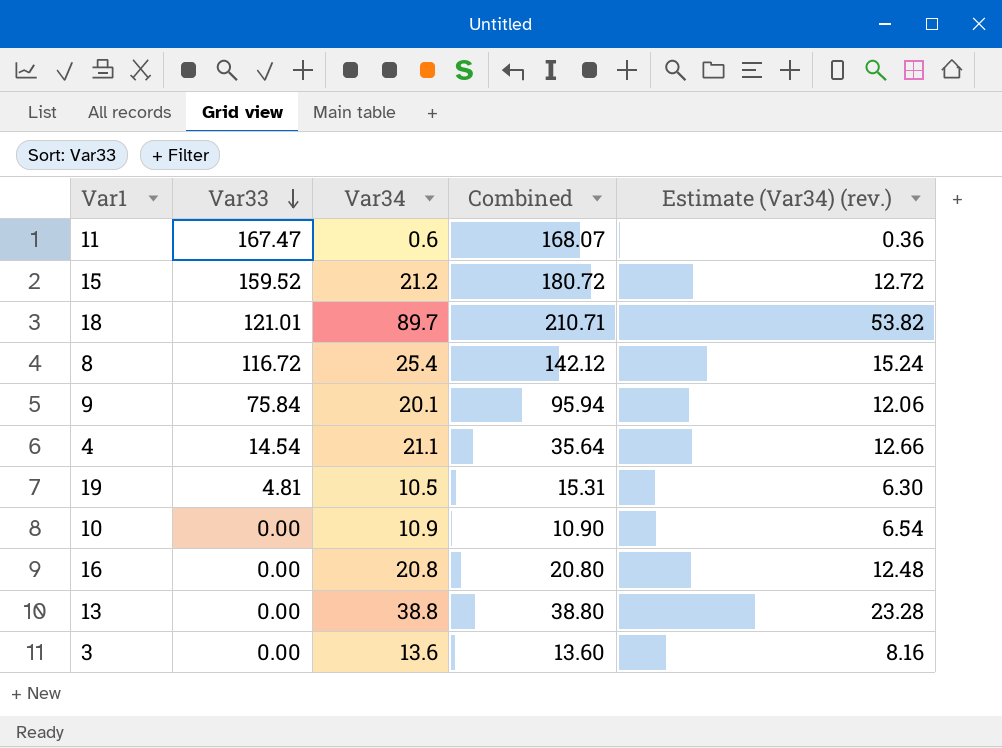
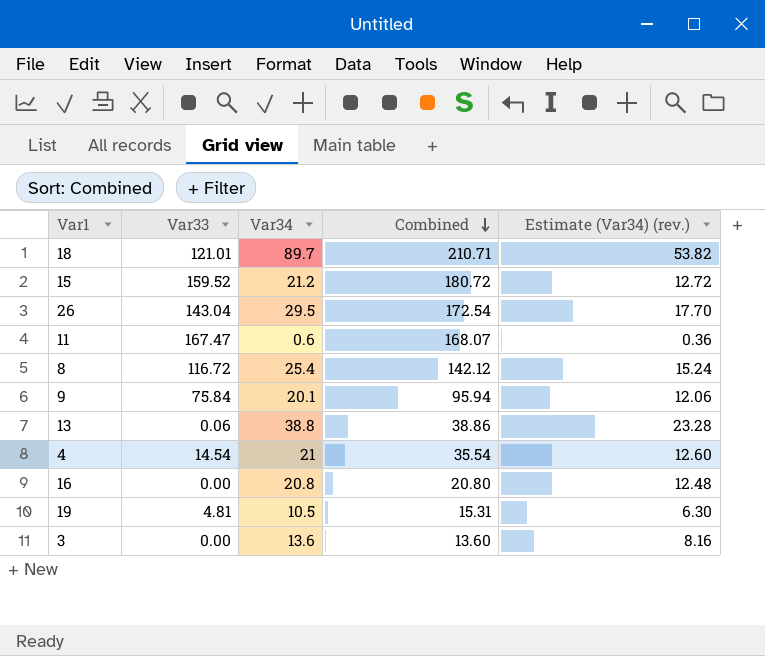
row order: Var33 descending -> Combined descending
row 10: 0.00 | 10.9 | 10.90 | 6.54 -> none
row 26: none -> 143.04 | 29.5 | 172.54 | 17.70
13 | Var33: 0.00 -> 0.06
13 | Combined: 38.80 -> 38.86
4 | Var34: 21.1 -> 21
4 | Combined: 35.64 -> 35.54
4 | Estimate (Var34) (rev.): 12.66 -> 12.60

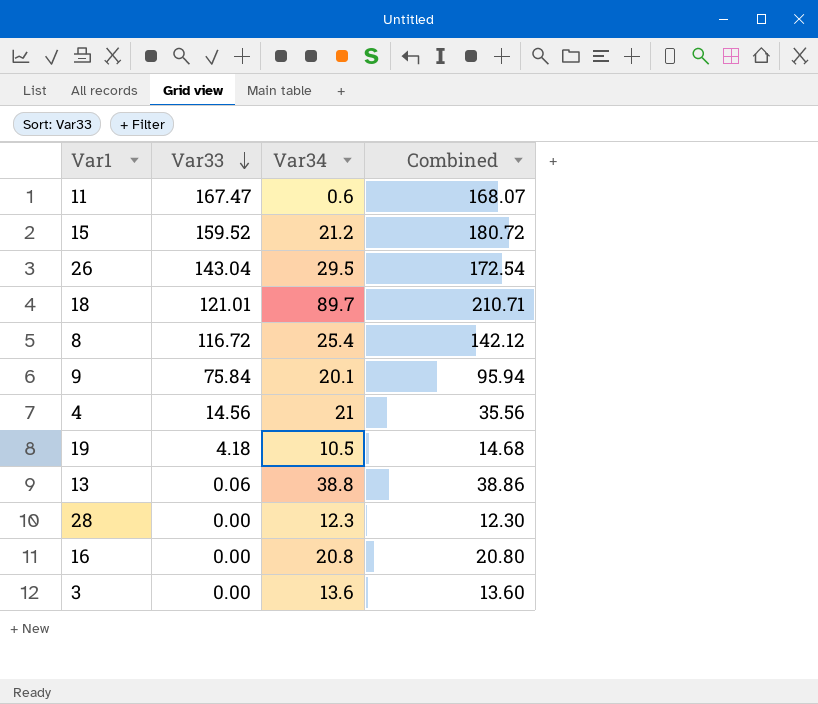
row order: Combined descending -> Var33 descending
column Estimate (Var34) (rev.) | formula: [Var34] * 0.6 -> none
4 | Var33: 14.54 -> 14.56
4 | Combined: 35.54 -> 35.56
19 | Var33: 4.81 -> 4.18
19 | Combined: 15.31 -> 14.68
row 28: none -> 0.00 | 12.3 | 12.30

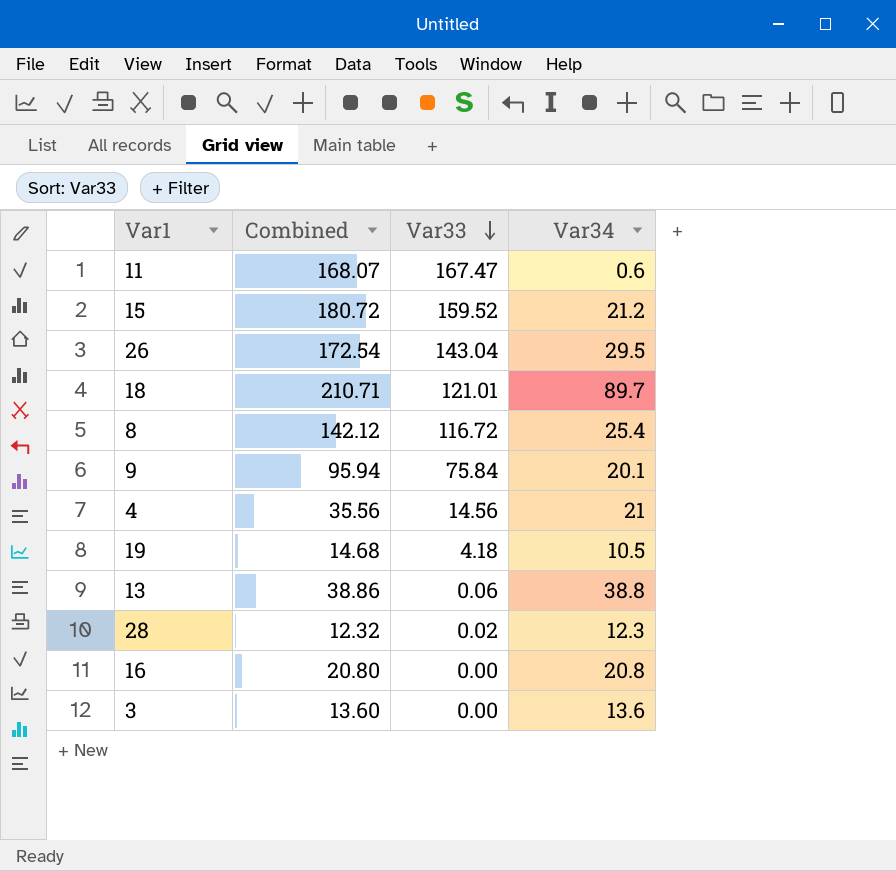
column Combined | position: 4 -> 2
28 | Combined: 12.30 -> 12.32
28 | Var33: 0.00 -> 0.02

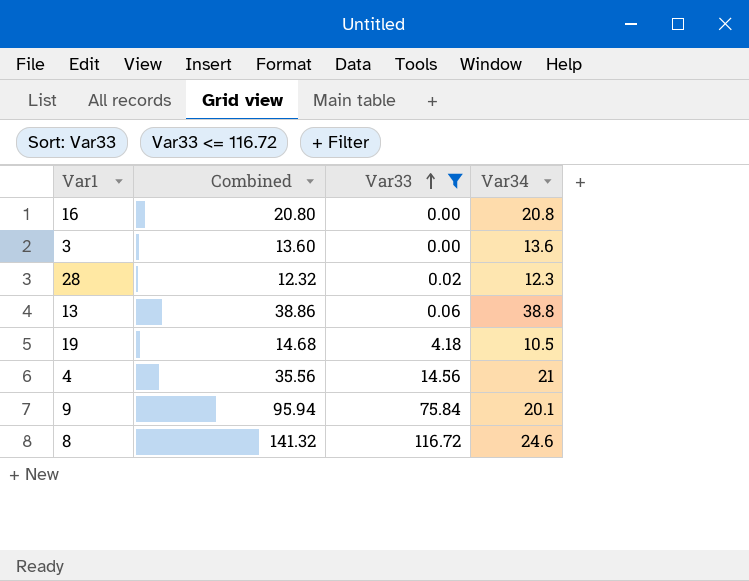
filter: none -> Var33 <= 116.72
row order: Var33 descending -> Var33 ascending
8 | Combined: 142.12 -> 141.32
8 | Var34: 25.4 -> 24.6

